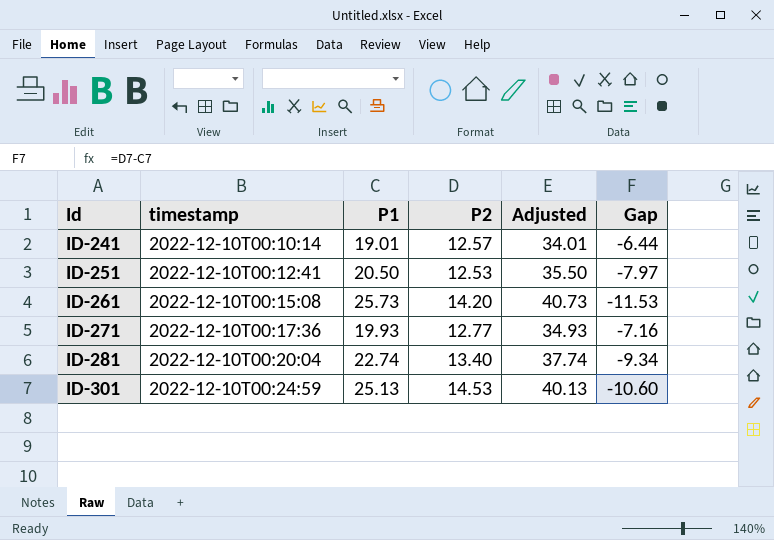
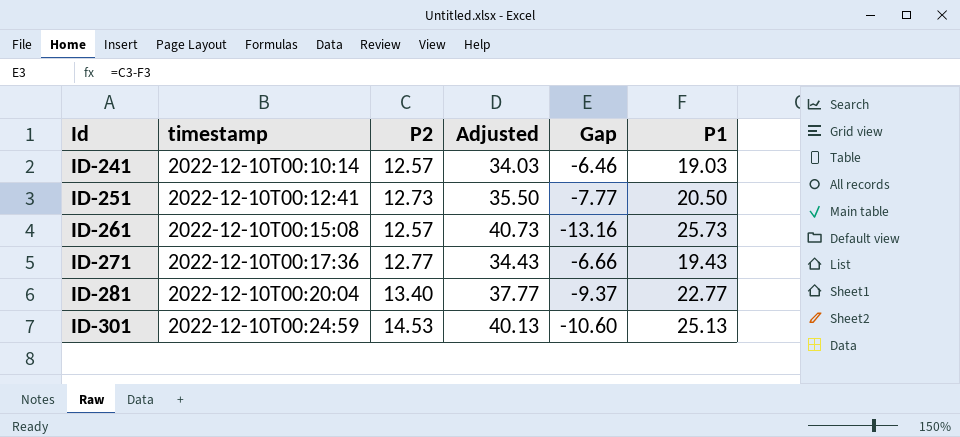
column P1 | position: 3 -> 6
ID-241 | Adjusted: 34.01 -> 34.03
ID-241 | Gap: -6.44 -> -6.46
ID-241 | P1: 19.01 -> 19.03
ID-251 | P2: 12.53 -> 12.73
ID-251 | Gap: -7.97 -> -7.77
ID-261 | P2: 14.20 -> 12.57
ID-261 | Gap: -11.53 -> -13.16
ID-271 | Adjusted: 34.93 -> 34.43
ID-271 | Gap: -7.16 -> -6.66
ID-271 | P1: 19.93 -> 19.43
ID-281 | Adjusted: 37.74 -> 37.77
ID-281 | Gap: -9.34 -> -9.37
ID-281 | P1: 22.74 -> 22.77

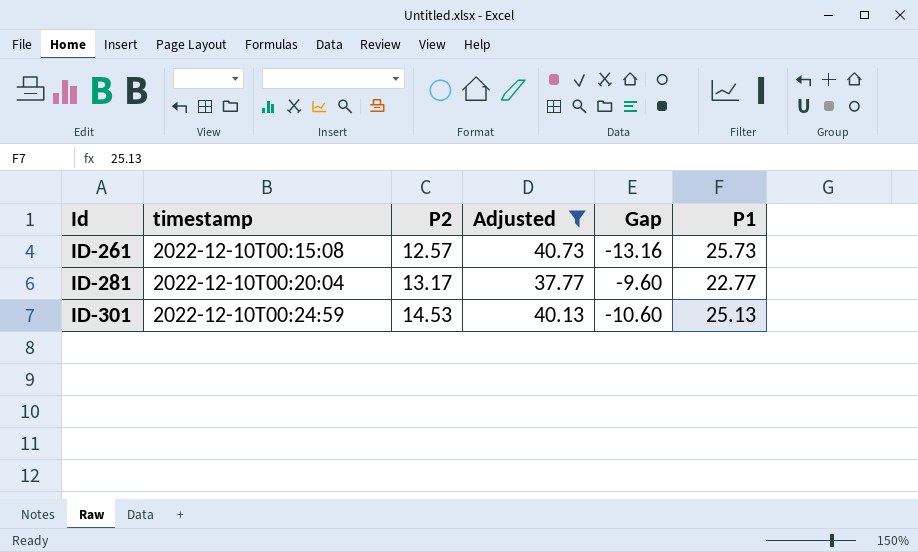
filter: none -> Adjusted >= 37.77
ID-281 | P2: 13.40 -> 13.17
ID-281 | Gap: -9.37 -> -9.60

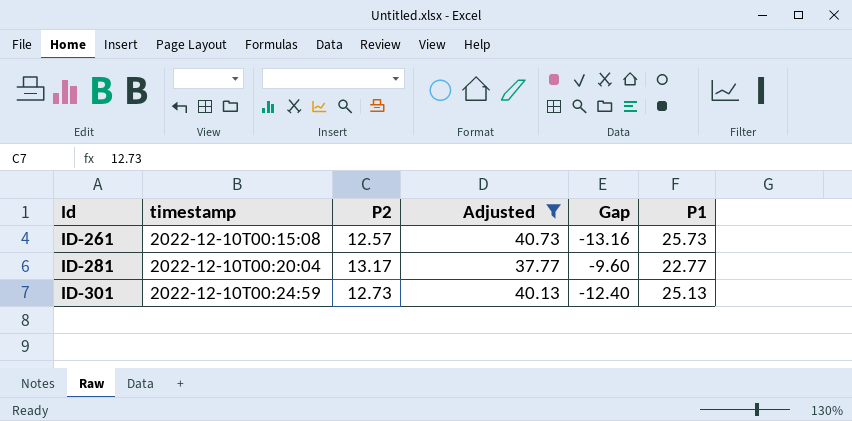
ID-301 | P2: 14.53 -> 12.73
ID-301 | Gap: -10.60 -> -12.40

